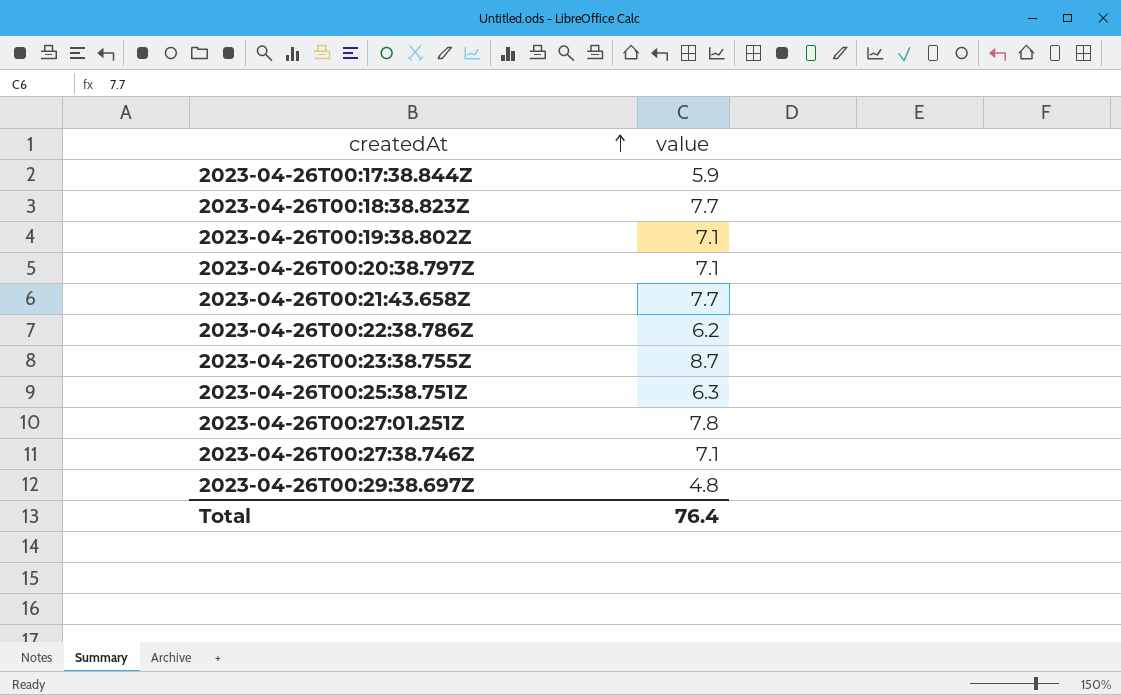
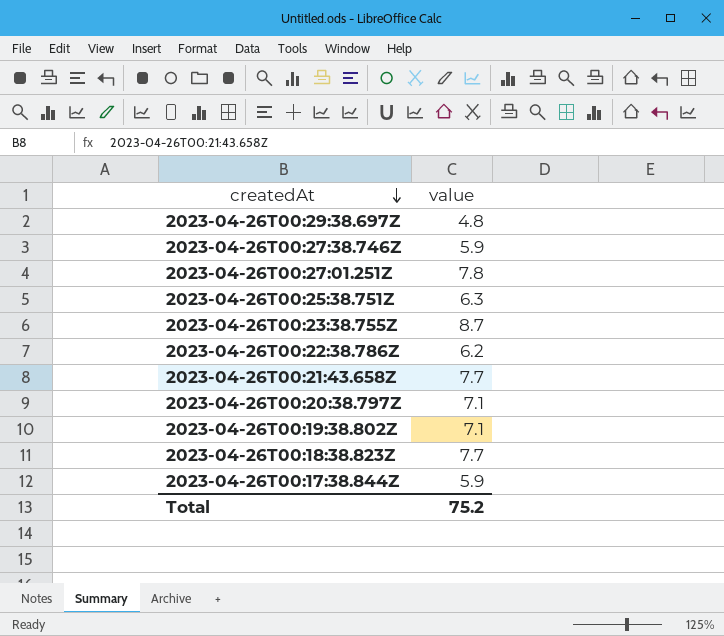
row order: createdAt ascending -> createdAt descending
2023-04-26T00:27:38.746Z | value: 7.1 -> 5.9
Total | value: 76.4 -> 75.2

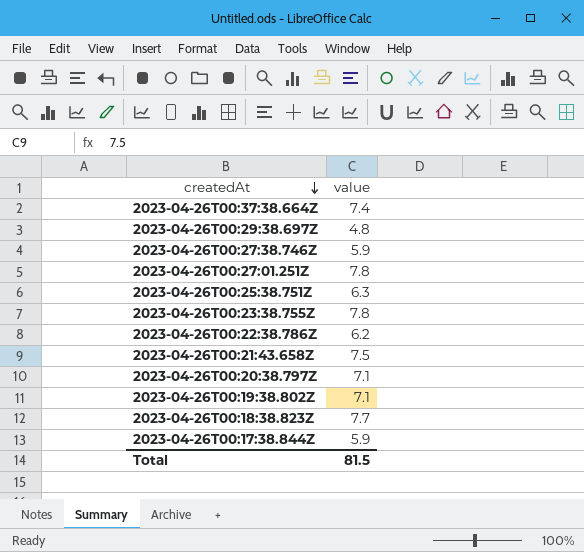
row 2023-04-26T00:37:38.664Z: none -> 7.4
2023-04-26T00:23:38.755Z | value: 8.7 -> 7.8
2023-04-26T00:21:43.658Z | value: 7.7 -> 7.5
Total | value: 75.2 -> 81.5

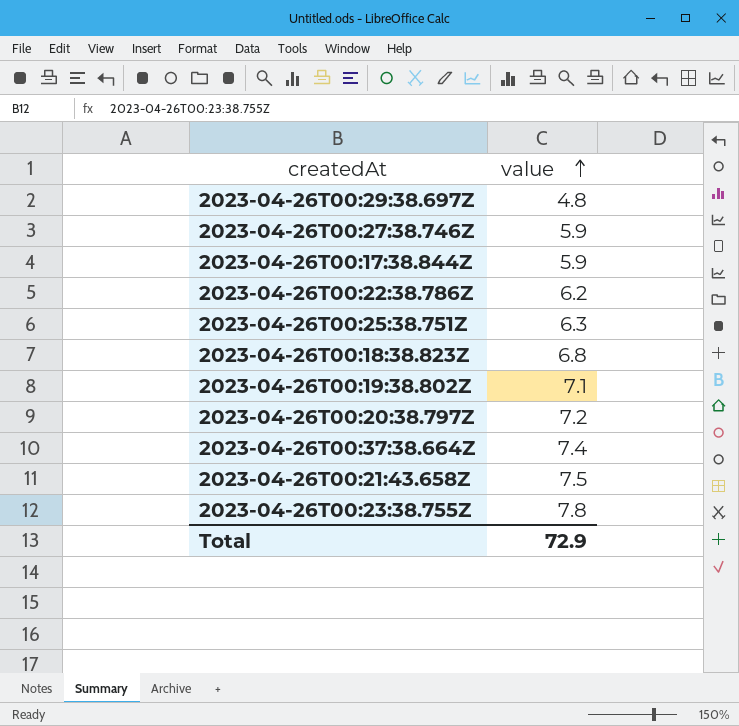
row order: createdAt descending -> value ascending
row 2023-04-26T00:27:01.251Z: 7.8 -> none
2023-04-26T00:18:38.823Z | value: 7.7 -> 6.8
2023-04-26T00:20:38.797Z | value: 7.1 -> 7.2
Total | value: 81.5 -> 72.9

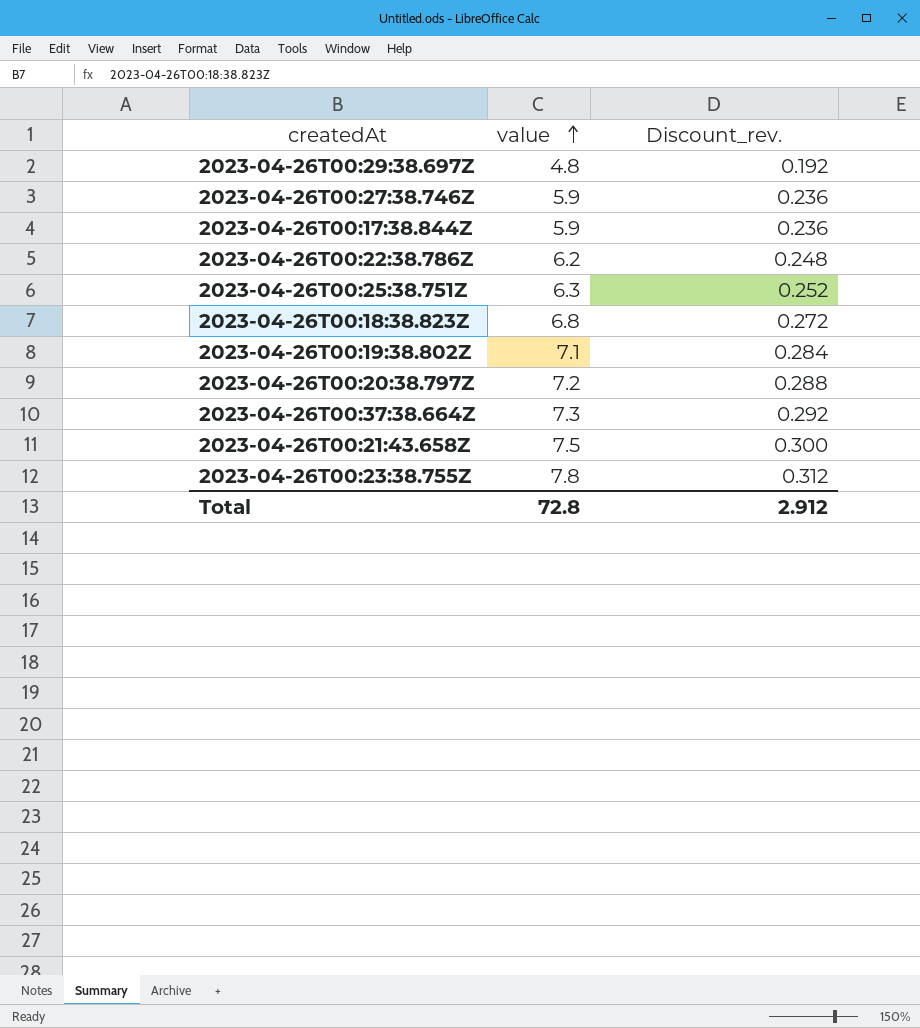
column Discount_rev. | formula: none -> [value] * 0.04
2023-04-26T00:37:38.664Z | value: 7.4 -> 7.3
Total | value: 72.9 -> 72.8

